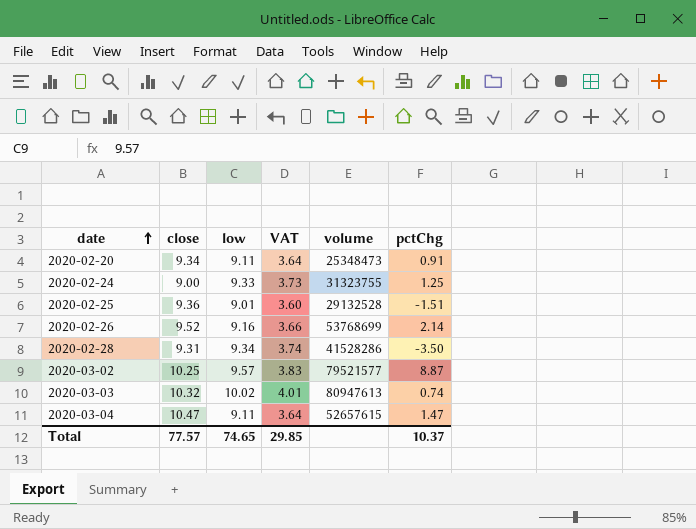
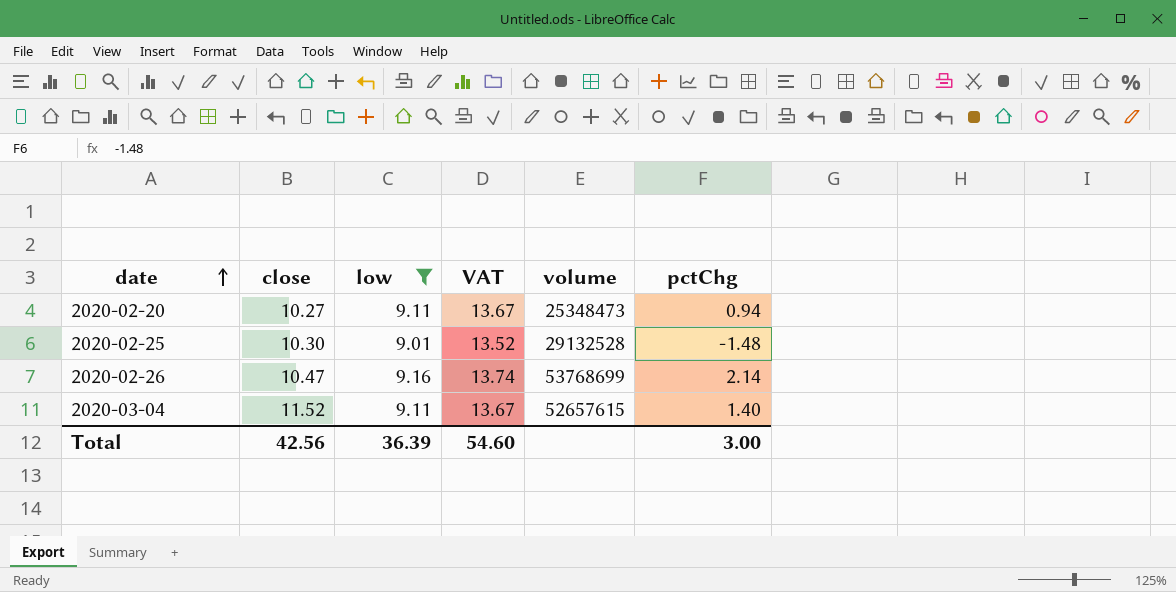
filter: none -> low <= 9.16
column VAT | formula: [low] * 0.4 -> [low] * 1.5
2020-02-20 | close: 9.34 -> 10.27
2020-02-20 | pctChg: 0.91 -> 0.94
2020-02-25 | close: 9.36 -> 10.30
2020-02-25 | pctChg: -1.51 -> -1.48
2020-02-26 | close: 9.52 -> 10.47
2020-03-04 | close: 10.47 -> 11.52
2020-03-04 | pctChg: 1.47 -> 1.40
Total | close: 77.57 -> 42.56
Total | low: 74.65 -> 36.39
Total | VAT: 29.85 -> 54.60
Total | pctChg: 10.37 -> 3.00

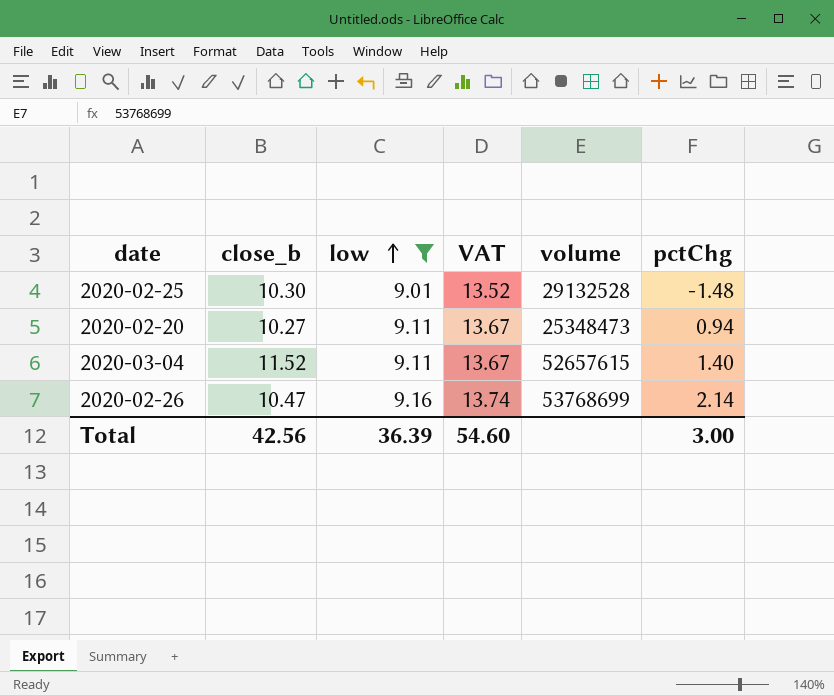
row order: date ascending -> low ascending
column name: close -> close_b

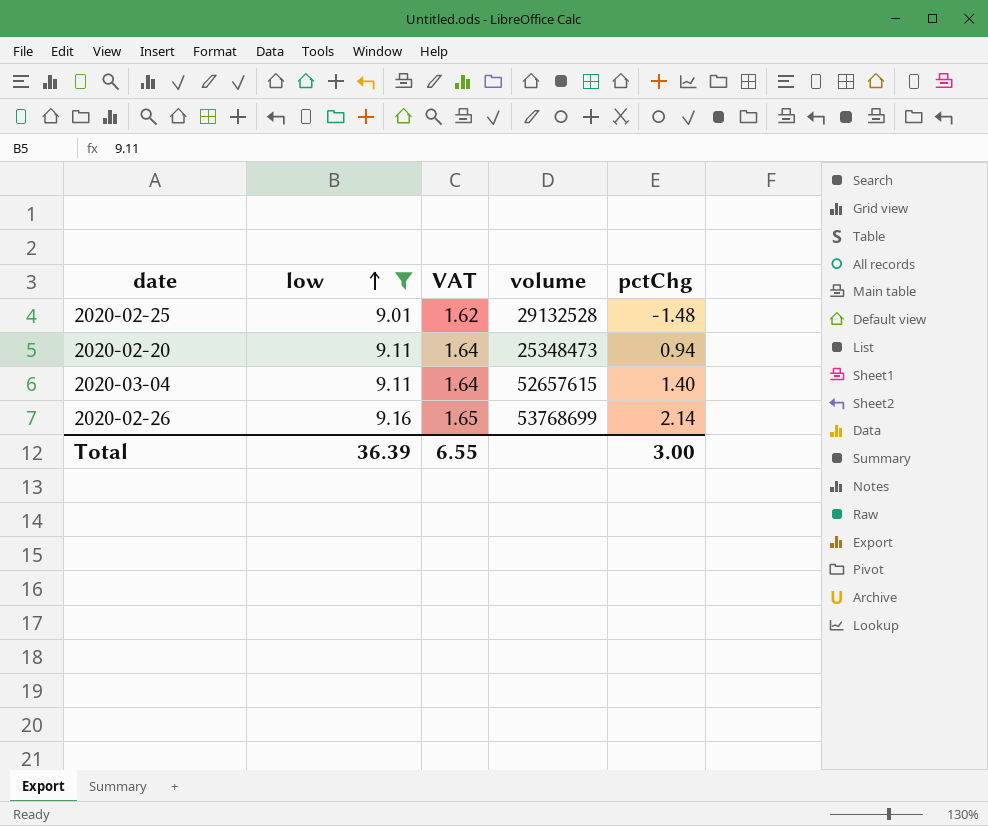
column close_b | position: 2 -> none
column VAT | formula: [low] * 1.5 -> [low] * 0.18
Total | VAT: 54.60 -> 6.55

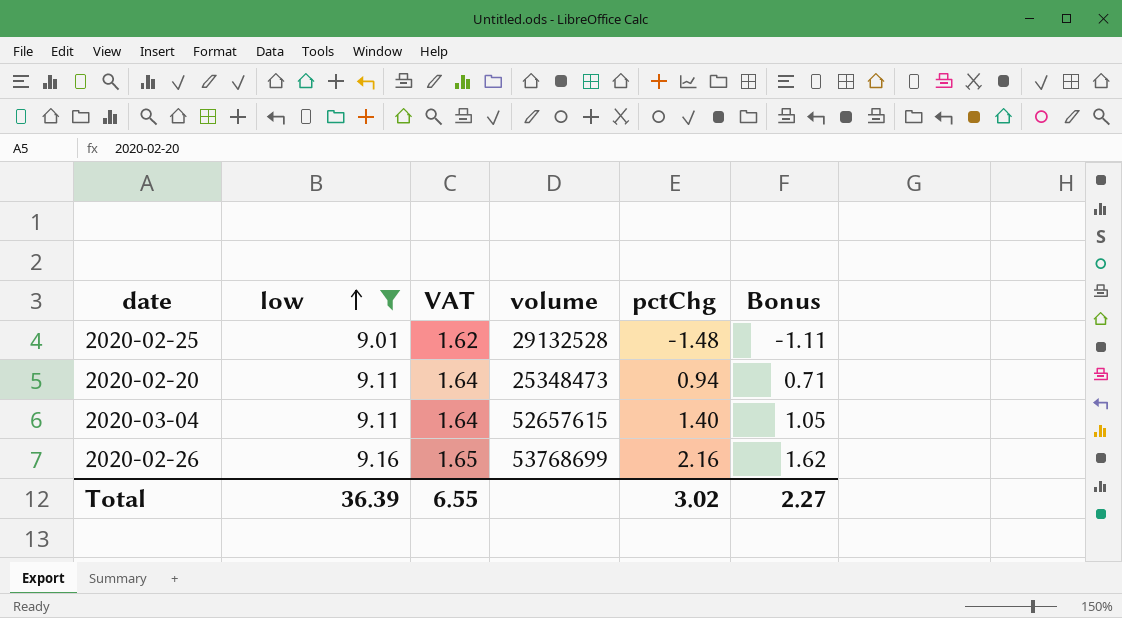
column Bonus | formula: none -> [pctChg] * 0.75
2020-02-26 | pctChg: 2.14 -> 2.16
Total | pctChg: 3.00 -> 3.02

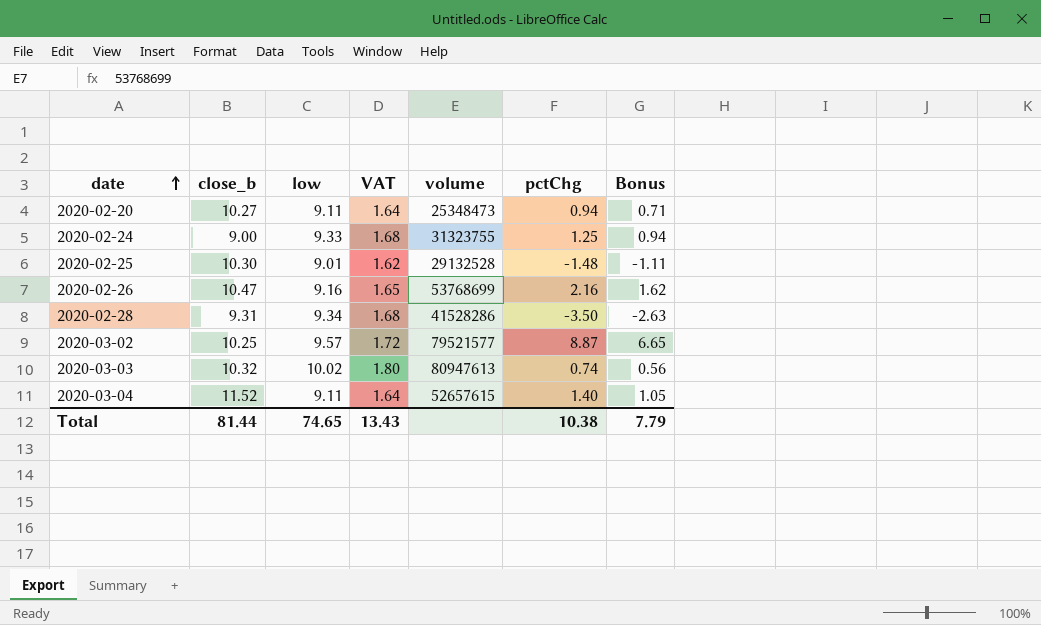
filter: low <= 9.16 -> none
row order: low ascending -> date ascending
column close_b | position: none -> 2
Total | low: 36.39 -> 74.65
Total | VAT: 6.55 -> 13.43
Total | pctChg: 3.02 -> 10.38
Total | Bonus: 2.27 -> 7.79

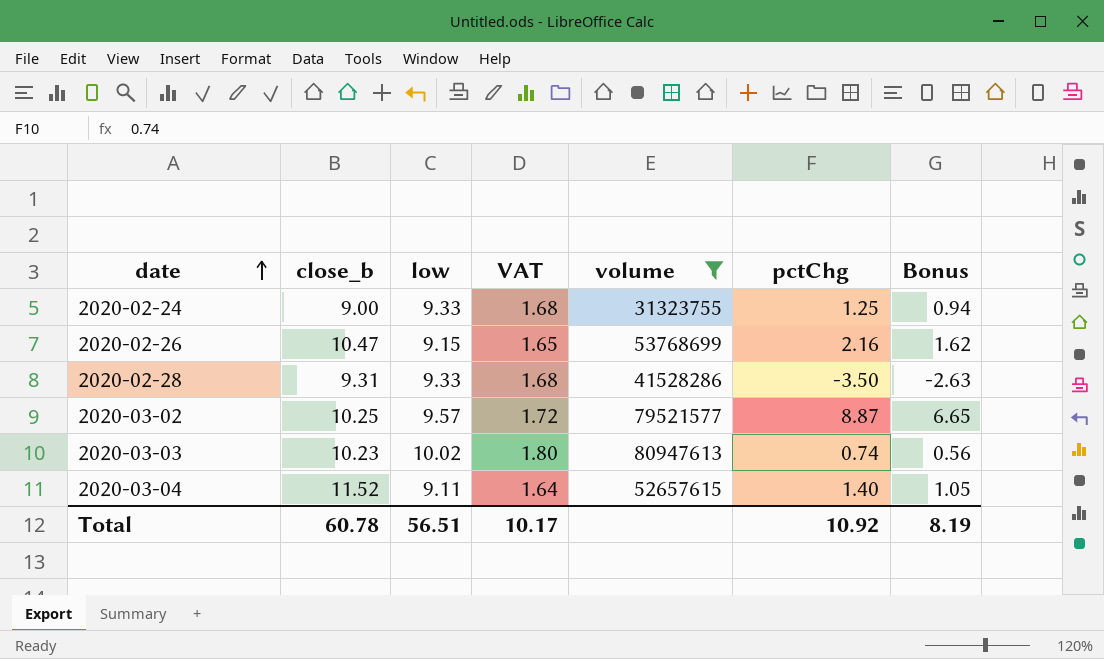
filter: none -> volume >= 31323755
2020-02-26 | low: 9.16 -> 9.15
2020-02-28 | low: 9.34 -> 9.33
2020-03-03 | close_b: 10.32 -> 10.23
Total | close_b: 81.44 -> 60.78
Total | low: 74.65 -> 56.51
Total | VAT: 13.43 -> 10.17
Total | pctChg: 10.38 -> 10.92
Total | Bonus: 7.79 -> 8.19

